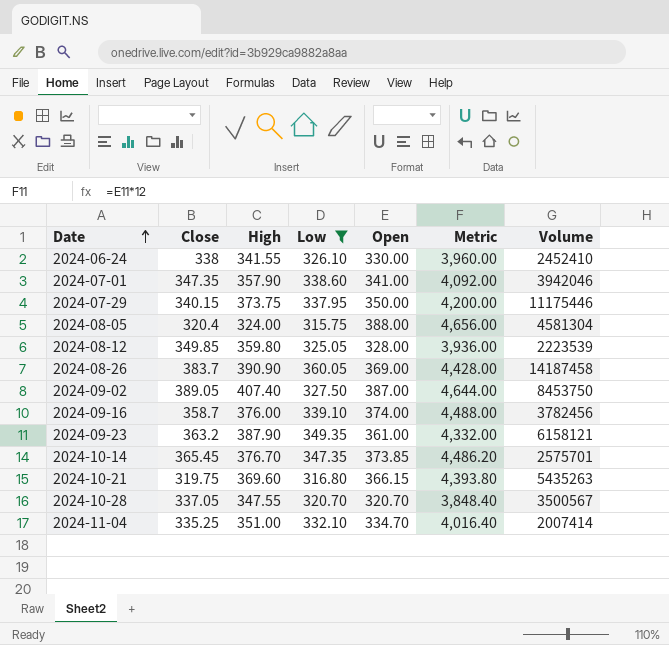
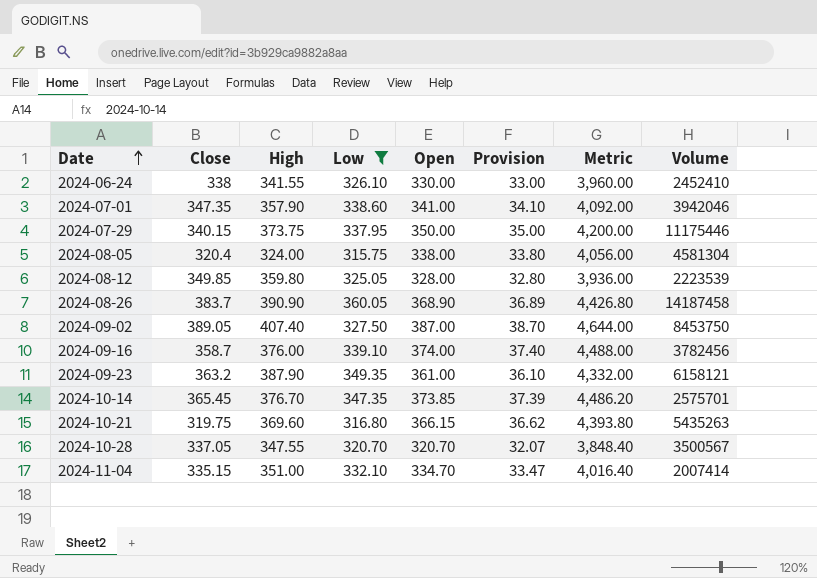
column Provision | formula: none -> [Open] * 0.1
2024-08-05 | Open: 388.00 -> 338.00
2024-08-05 | Metric: 4,656.00 -> 4,056.00
2024-08-26 | Open: 369.00 -> 368.90
2024-08-26 | Metric: 4,428.00 -> 4,426.80
2024-11-04 | Close: 335.25 -> 335.15

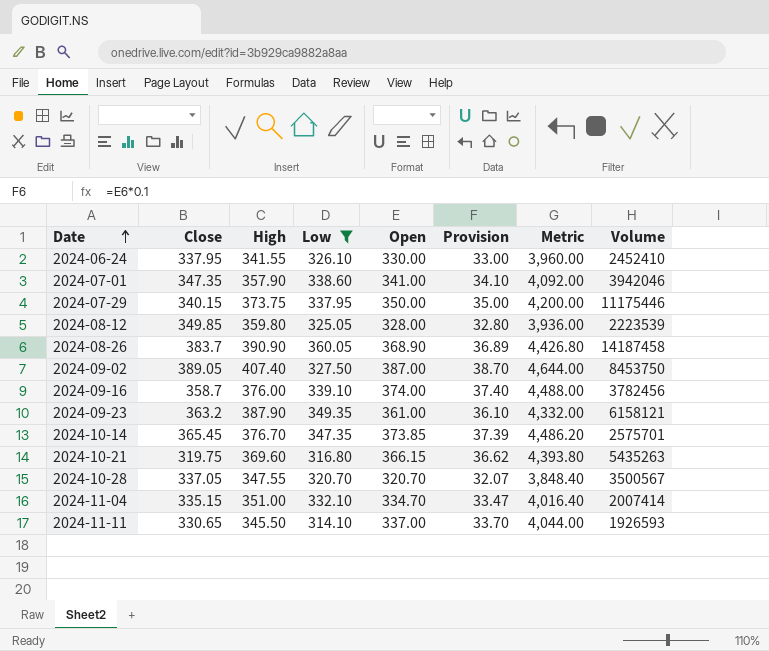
row 2024-08-05: 320.4 | 324.00 | 315.75 | 338.00 | 33.80 | 4,056.00 | 4581304 -> none
2024-06-24 | Close: 338 -> 337.95
row 2024-11-11: none -> 330.65 | 345.50 | 314.10 | 337.00 | 33.70 | 4,044.00 | 1926593

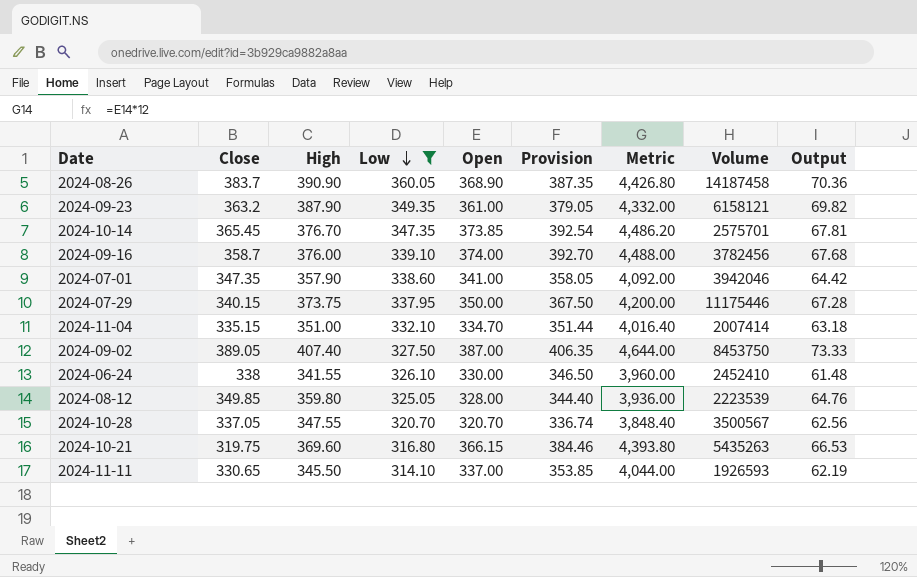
row order: Date ascending -> Low descending
column Provision | formula: [Open] * 0.1 -> [Open] * 1.05
column Output | formula: none -> [High] * 0.18
2024-06-24 | Close: 337.95 -> 338

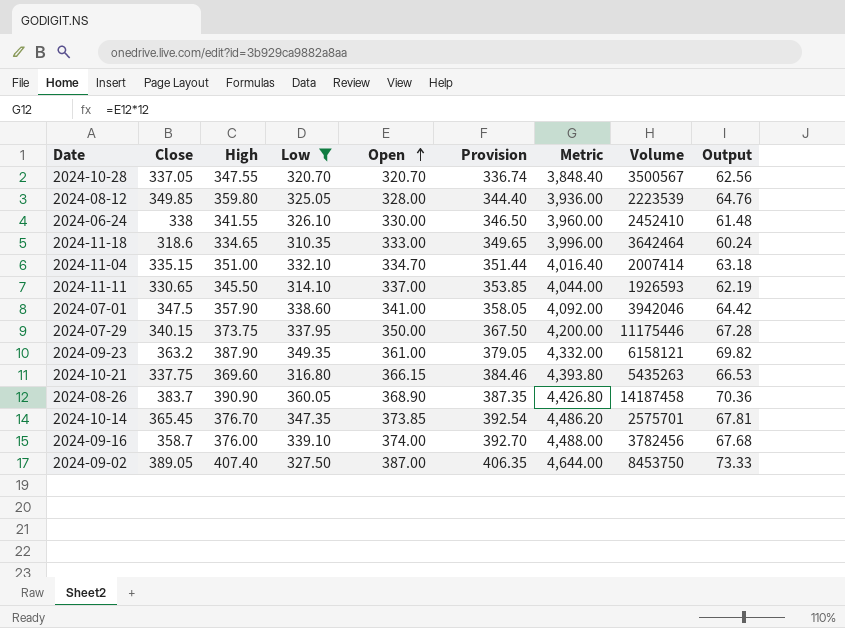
row order: Low descending -> Open ascending
row 2024-11-18: none -> 318.6 | 334.65 | 310.35 | 333.00 | 349.65 | 3,996.00 | 3642464 | 60.24
2024-07-01 | Close: 347.35 -> 347.5
2024-10-21 | Close: 319.75 -> 337.75

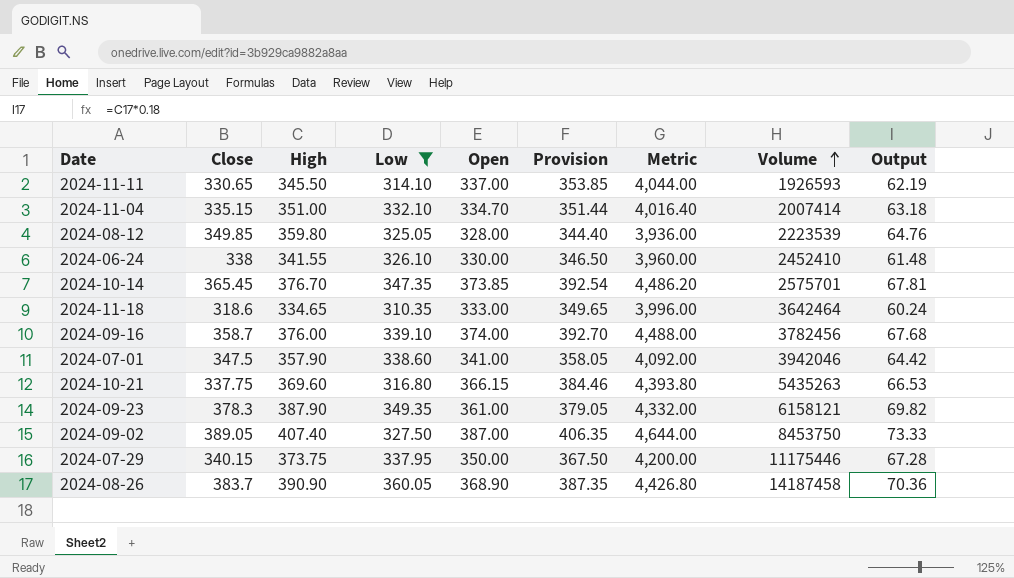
row order: Open ascending -> Volume ascending
row 2024-10-28: 337.05 | 347.55 | 320.70 | 320.70 | 336.74 | 3,848.40 | 3500567 | 62.56 -> none
2024-09-23 | Close: 363.2 -> 378.3

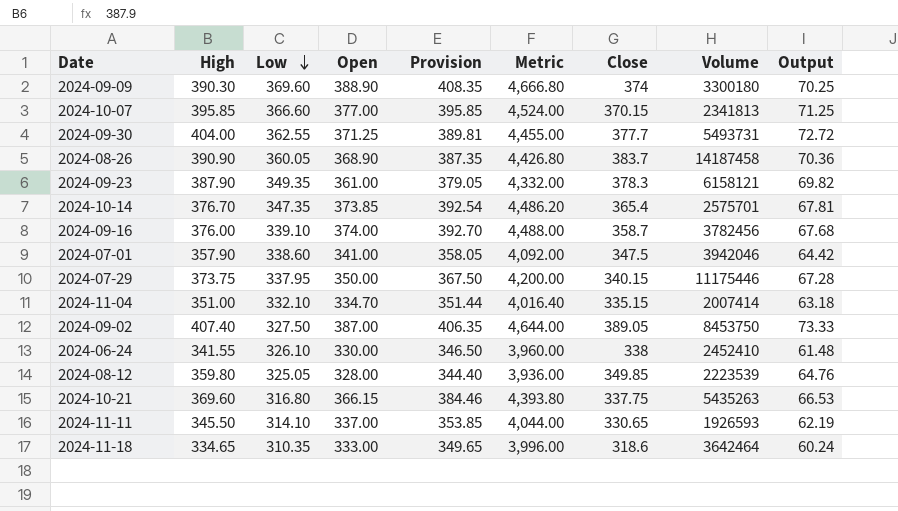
filter: Low <= 360.05 -> none
row order: Volume ascending -> Low descending
column Close | position: 2 -> 7
2024-10-14 | Close: 365.45 -> 365.4

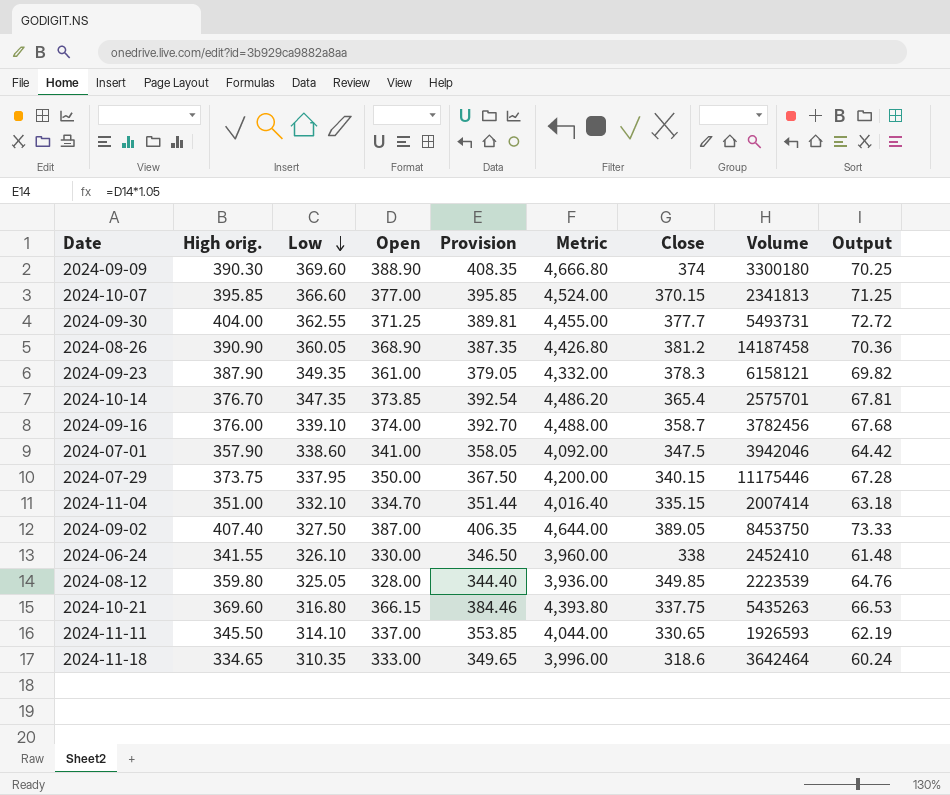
column name: High -> High orig.
2024-08-26 | Close: 383.7 -> 381.2

